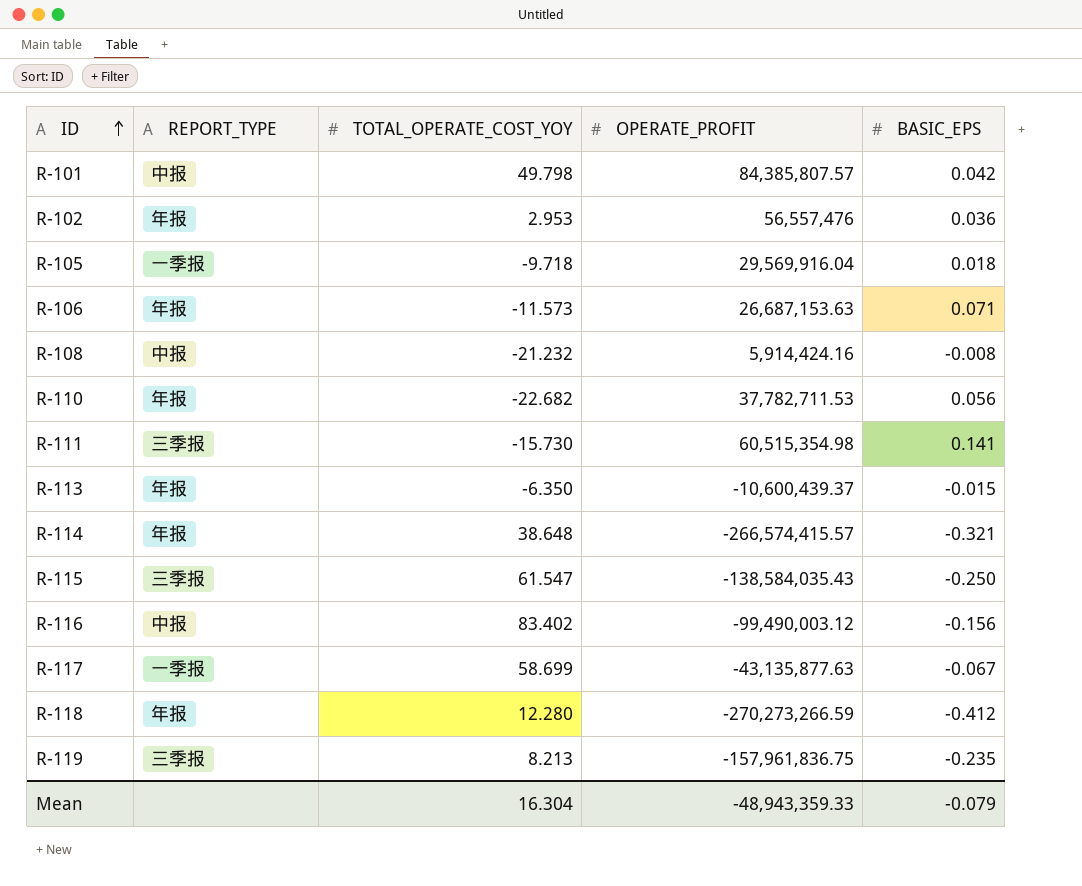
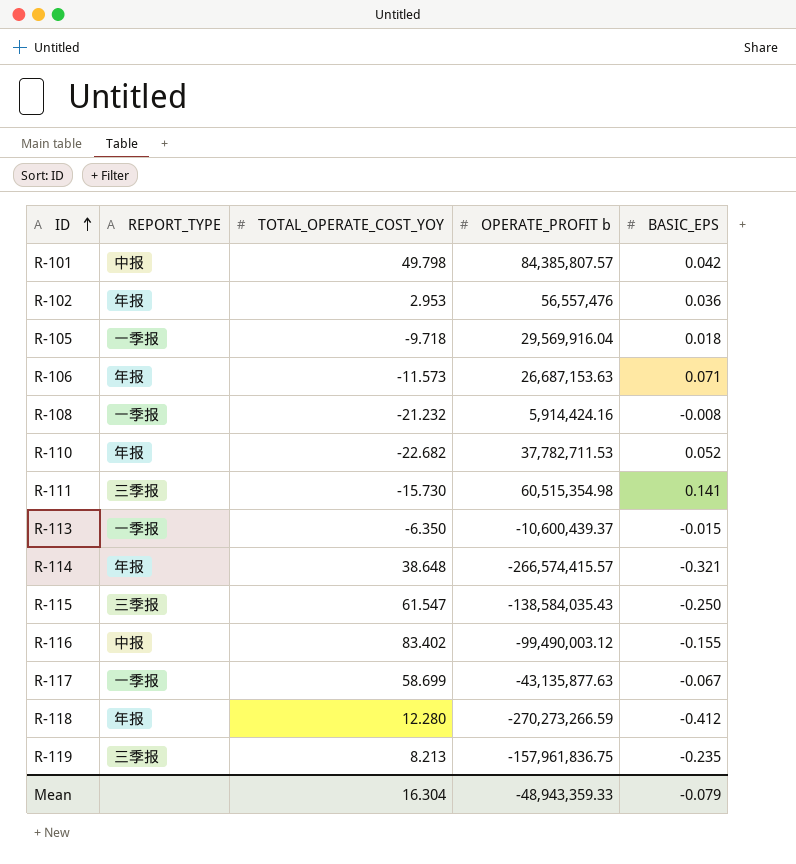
column name: OPERATE_PROFIT -> OPERATE_PROFIT b
R-108 | REPORT_TYPE: 中报 -> 一季报
R-110 | BASIC_EPS: 0.056 -> 0.052
R-113 | REPORT_TYPE: 年报 -> 一季报
R-116 | BASIC_EPS: -0.156 -> -0.155

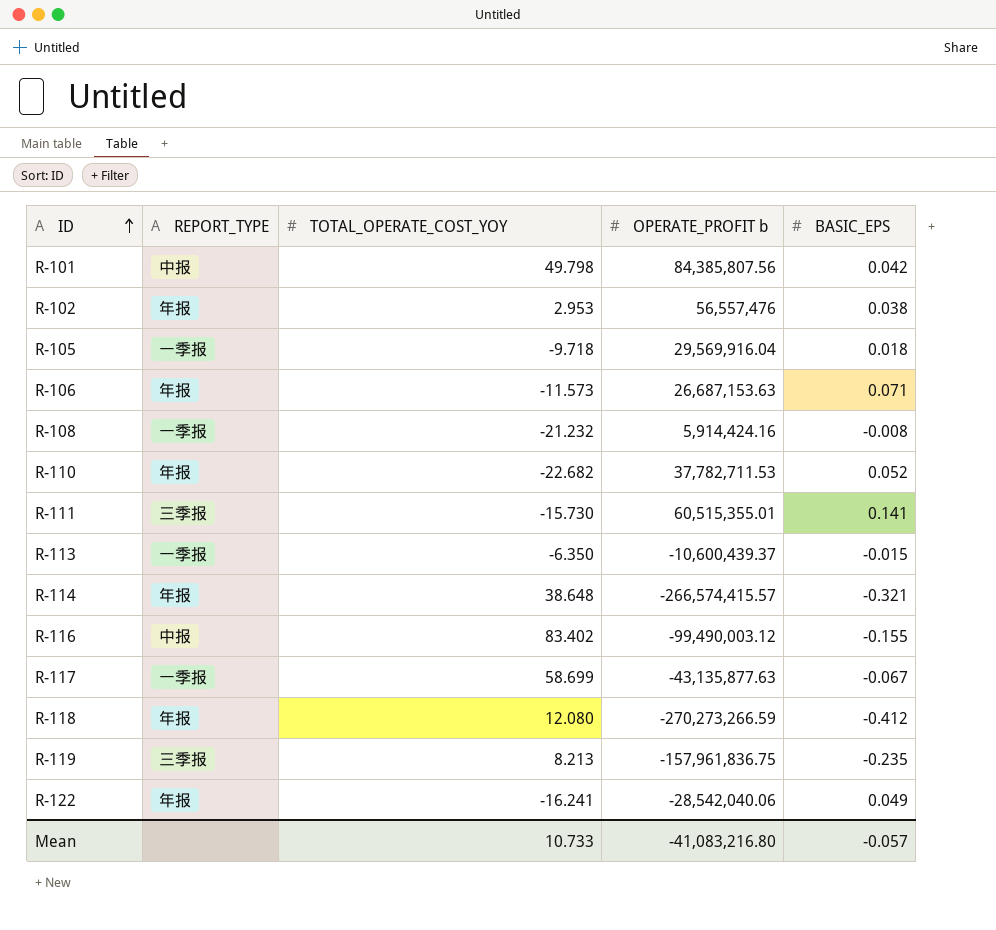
row R-115: 三季报 | 61.547 | -138,584,035.43 | -0.250 -> none
R-101 | OPERATE_PROFIT b: 84,385,807.57 -> 84,385,807.56
R-102 | BASIC_EPS: 0.036 -> 0.038
R-111 | OPERATE_PROFIT b: 60,515,354.98 -> 60,515,355.01
R-118 | TOTAL_OPERATE_COST_YOY: 12.280 -> 12.080
row R-122: none -> 年报 | -16.241 | -28,542,040.06 | 0.049
Mean | TOTAL_OPERATE_COST_YOY: 16.304 -> 10.733
Mean | OPERATE_PROFIT b: -48,943,359.33 -> -41,083,216.80
Mean | BASIC_EPS: -0.079 -> -0.057

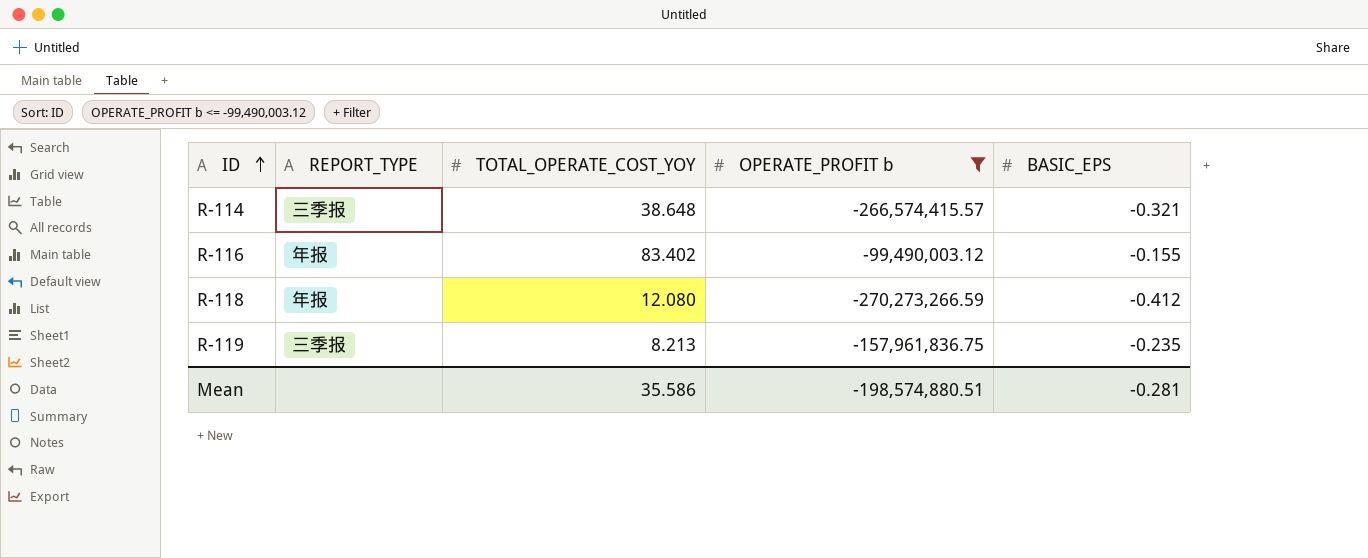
filter: none -> OPERATE_PROFIT b <= -99,490,003.12
R-114 | REPORT_TYPE: 年报 -> 三季报
R-116 | REPORT_TYPE: 中报 -> 年报
Mean | TOTAL_OPERATE_COST_YOY: 10.733 -> 35.586
Mean | OPERATE_PROFIT b: -41,083,216.80 -> -198,574,880.51
Mean | BASIC_EPS: -0.057 -> -0.281

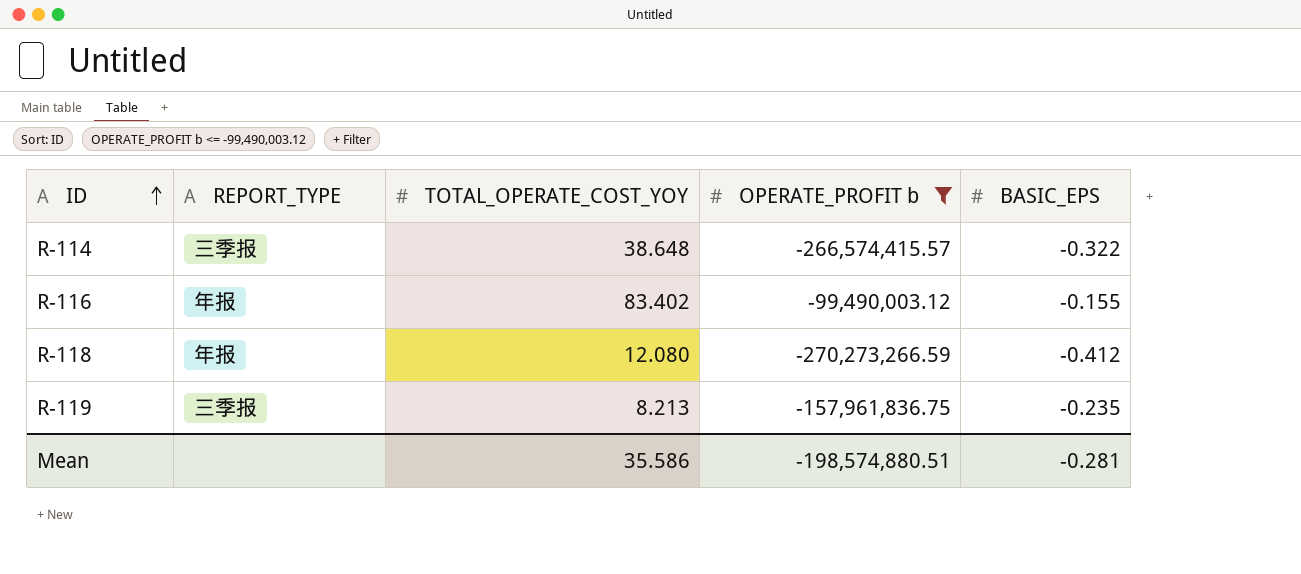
R-114 | BASIC_EPS: -0.321 -> -0.322

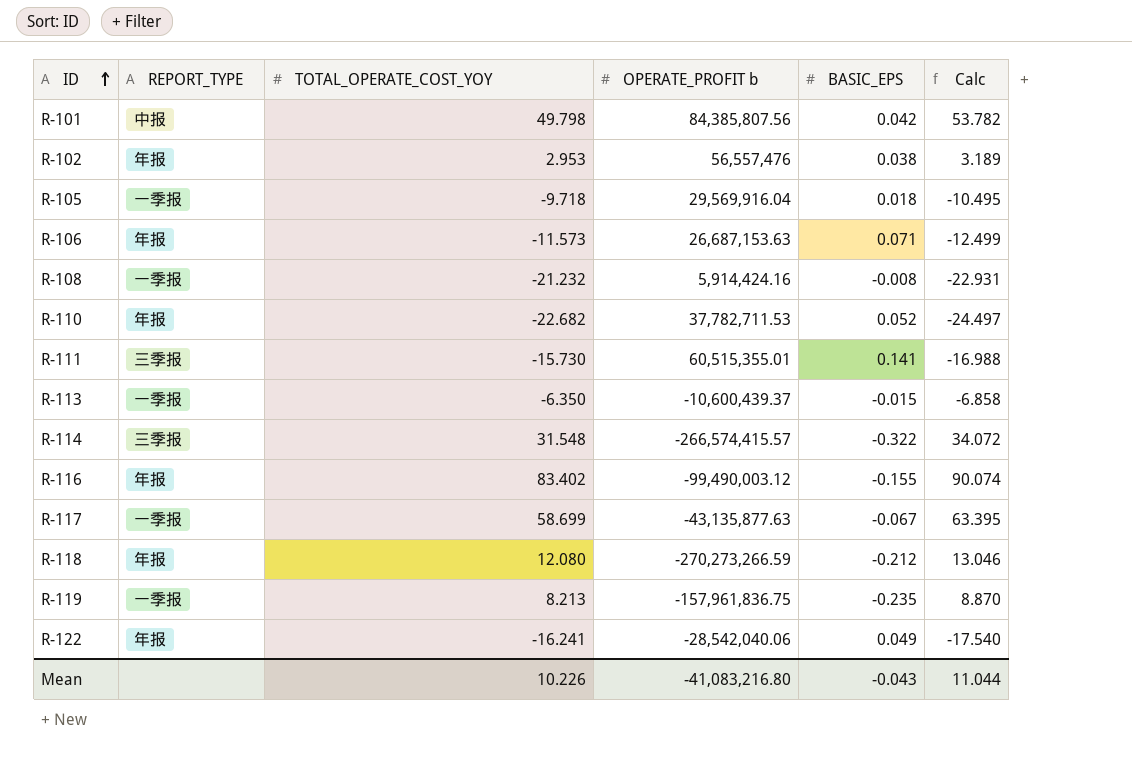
filter: OPERATE_PROFIT b <= -99,490,003.12 -> none
column Calc | formula: none -> [TOTAL_OPERATE_COST_YOY] * 1.08
R-114 | TOTAL_OPERATE_COST_YOY: 38.648 -> 31.548
R-118 | BASIC_EPS: -0.412 -> -0.212
R-119 | REPORT_TYPE: 三季报 -> 一季报
Mean | TOTAL_OPERATE_COST_YOY: 35.586 -> 10.226
Mean | OPERATE_PROFIT b: -198,574,880.51 -> -41,083,216.80
Mean | BASIC_EPS: -0.281 -> -0.043

